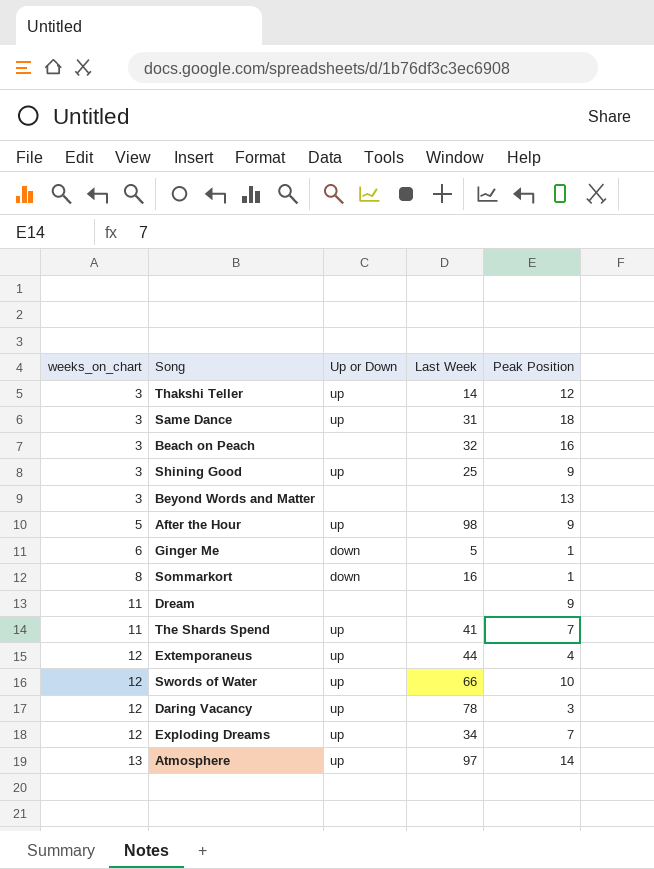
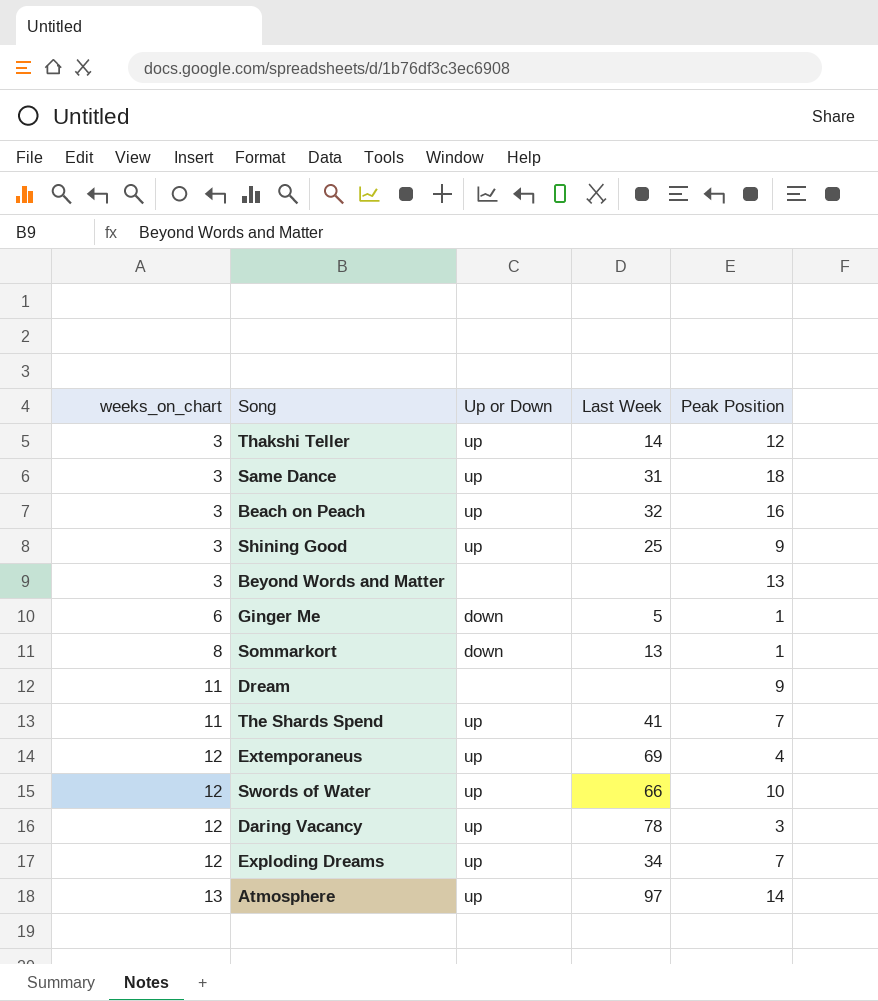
row After the Hour: 5 | up | 98 | 9 -> none
Beach on Peach | Up or Down: none -> up
Sommarkort | Last Week: 16 -> 13
Extemporaneus | Last Week: 44 -> 69

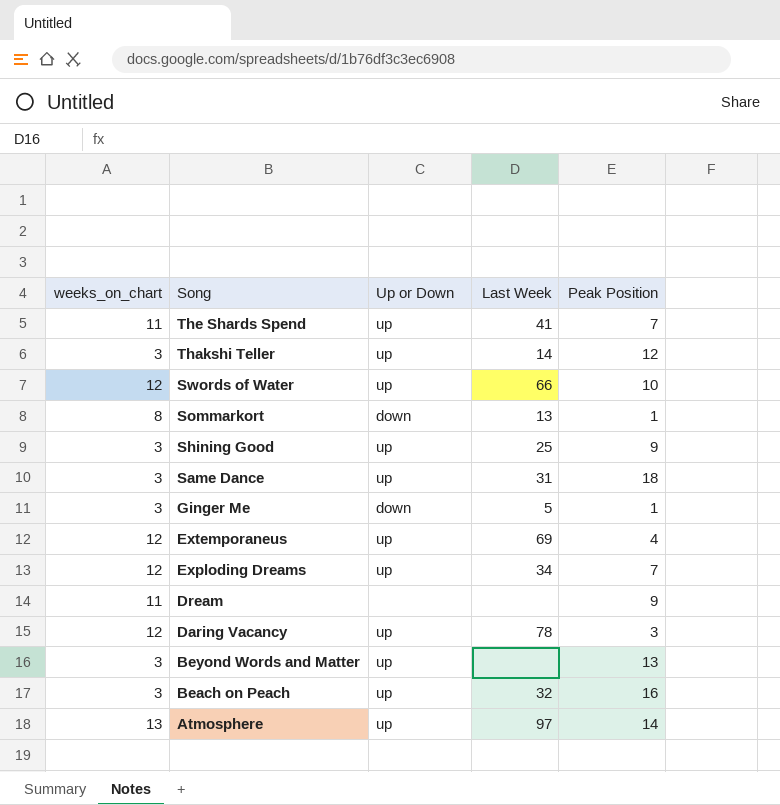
row order: weeks_on_chart ascending -> Song descending
Ginger Me | weeks_on_chart: 6 -> 3
Beyond Words and Matter | Up or Down: none -> up

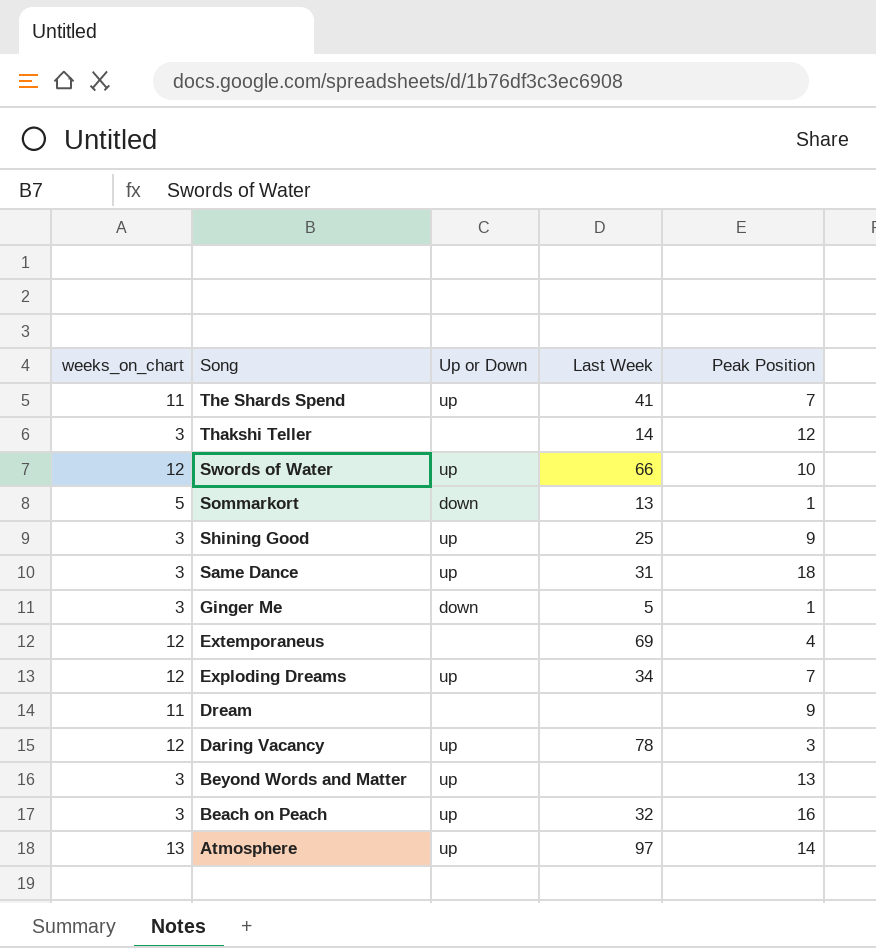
Thakshi Teller | Up or Down: up -> none
Sommarkort | weeks_on_chart: 8 -> 5
Extemporaneus | Up or Down: up -> none

